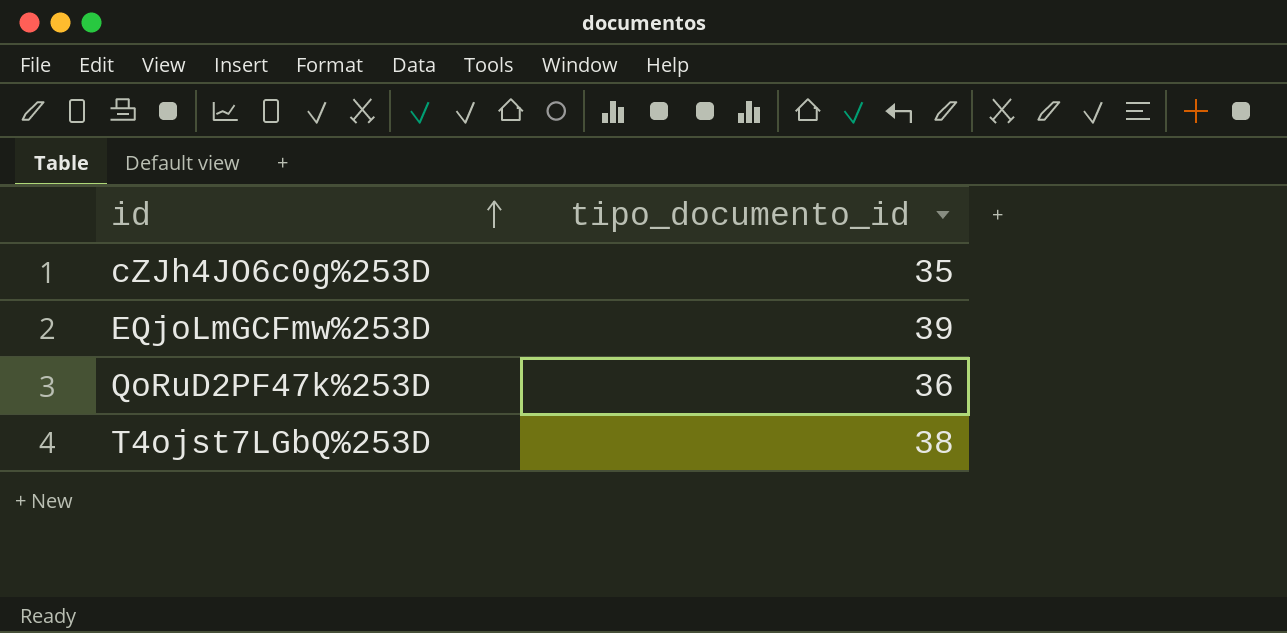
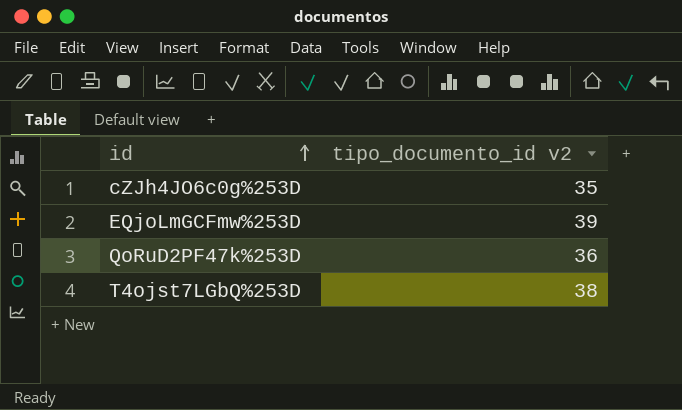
column name: tipo_documento_id -> tipo_documento_id v2

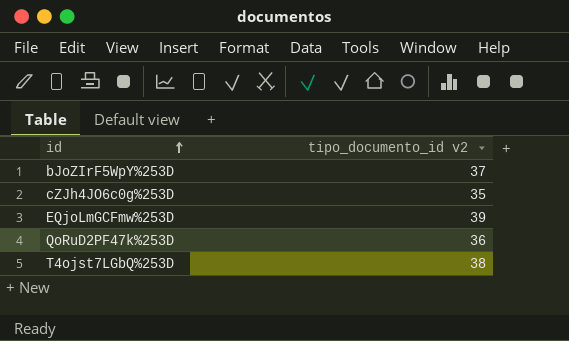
row bJoZIrF5WpY%253D: none -> 37

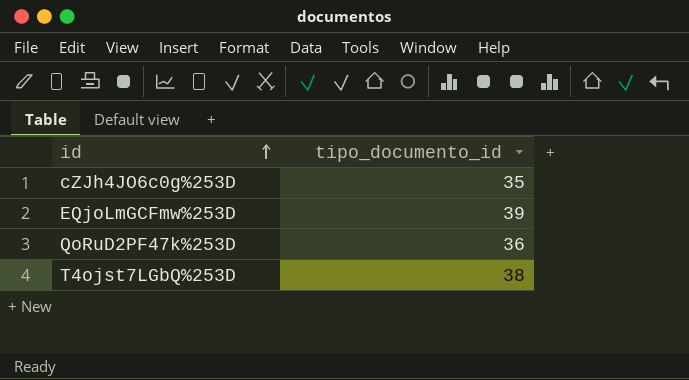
column name: tipo_documento_id v2 -> tipo_documento_id
row bJoZIrF5WpY%253D: 37 -> none

